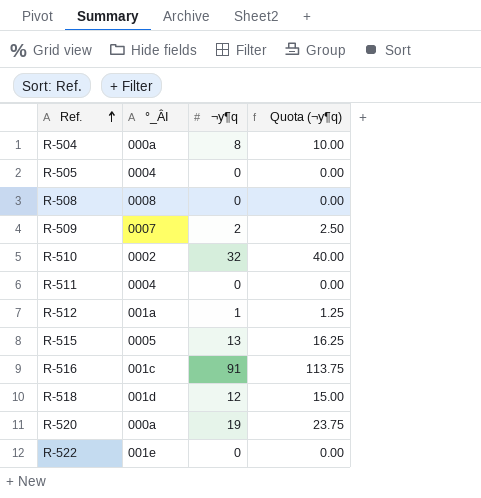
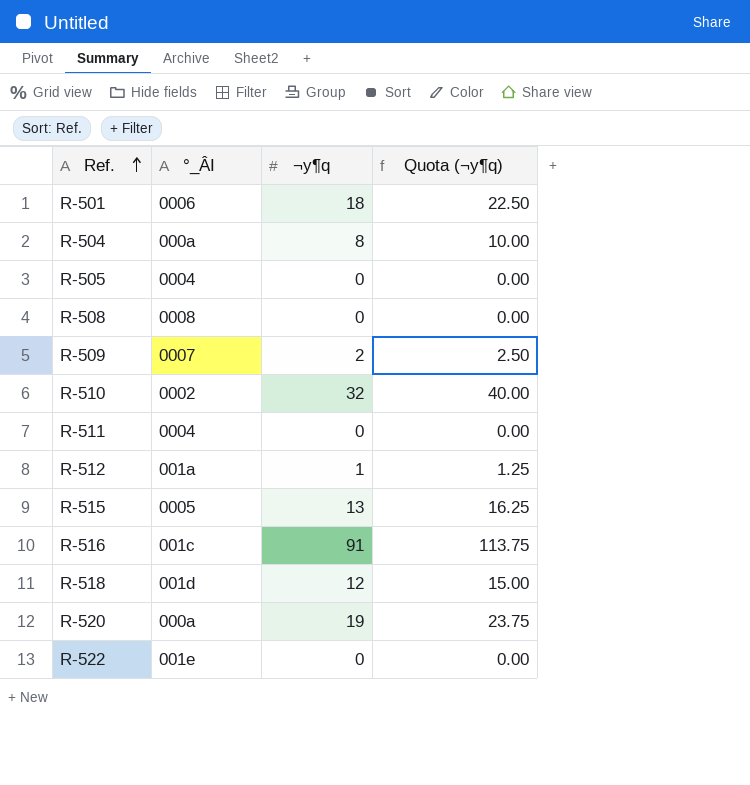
row R-501: none -> 0006 | 18 | 22.50

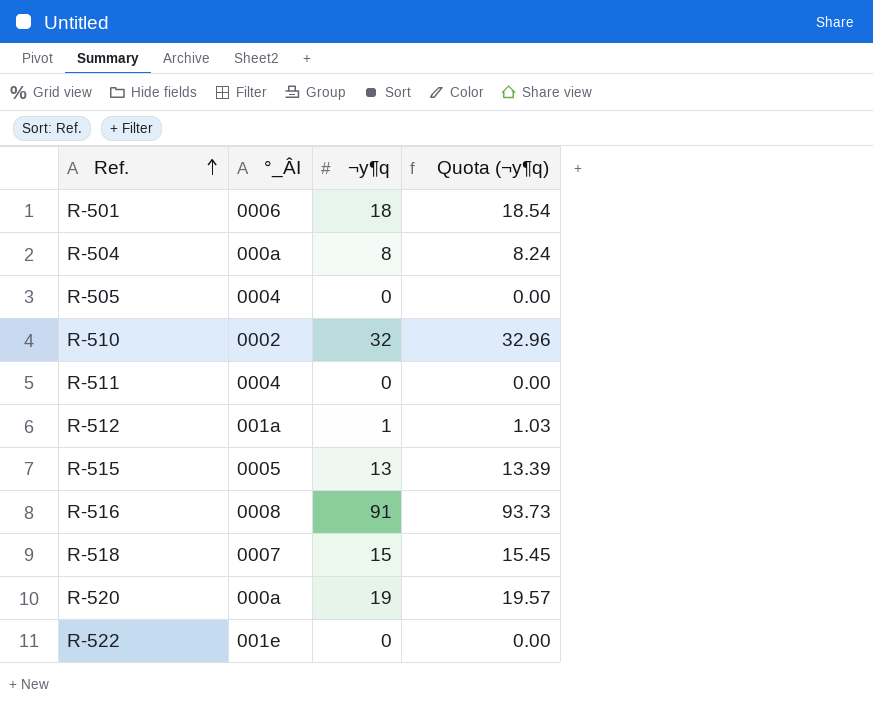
column Quota (¬y¶q) | formula: [¬y¶q] * 1.25 -> [¬y¶q] * 1.03
row R-508: 0008 | 0 | 0.00 -> none
row R-509: 0007 | 2 | 2.50 -> none
R-516 | °_ÂI: 001c -> 0008
R-518 | °_ÂI: 001d -> 0007
R-518 | ¬y¶q: 12 -> 15

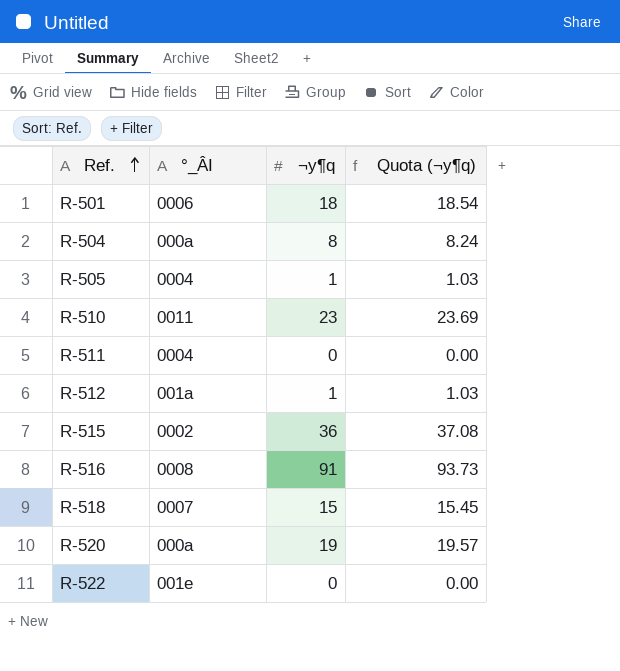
R-505 | ¬y¶q: 0 -> 1
R-505 | Quota (¬y¶q): 0.00 -> 1.03
R-510 | °_ÂI: 0002 -> 0011
R-510 | ¬y¶q: 32 -> 23
R-510 | Quota (¬y¶q): 32.96 -> 23.69
R-515 | °_ÂI: 0005 -> 0002
R-515 | ¬y¶q: 13 -> 36
R-515 | Quota (¬y¶q): 13.39 -> 37.08

